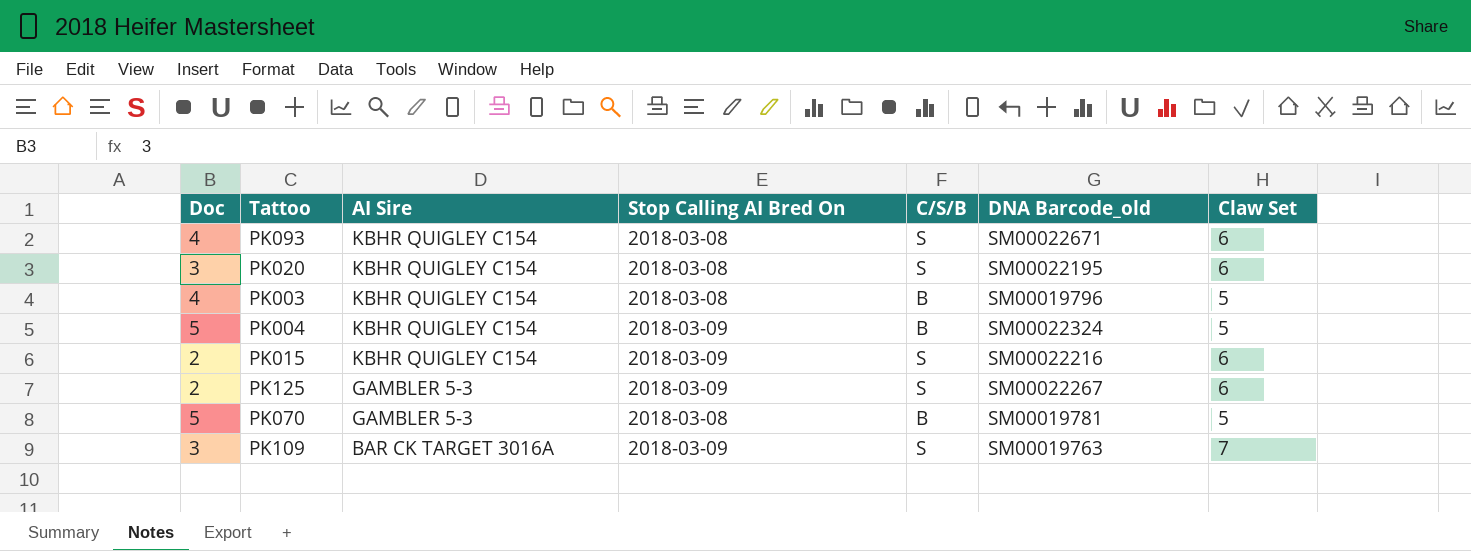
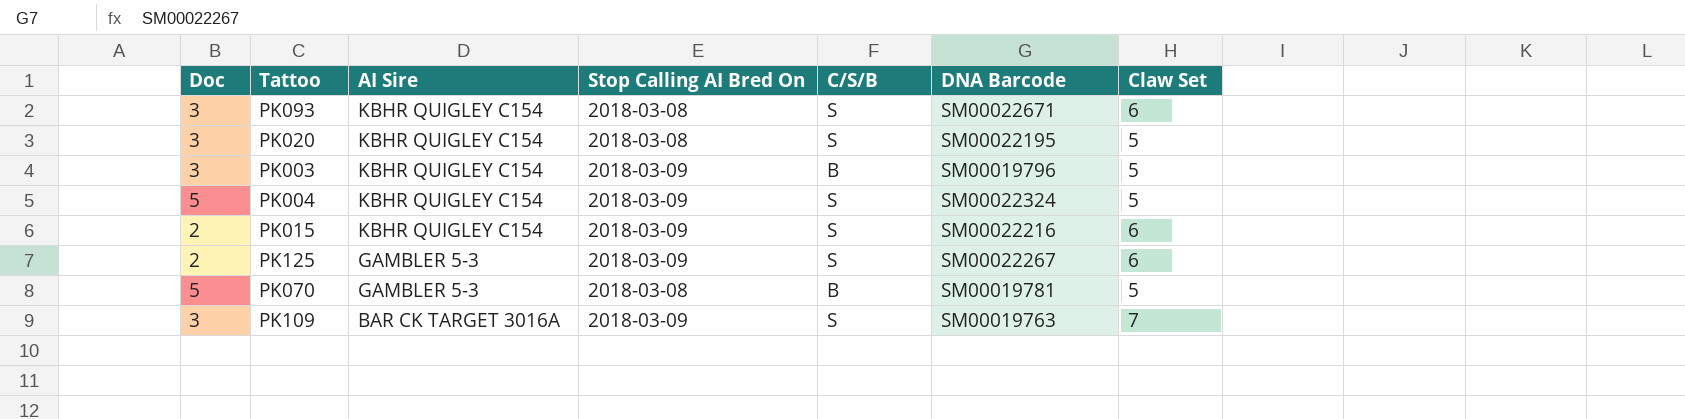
column name: DNA Barcode_old -> DNA Barcode
PK093 | Doc: 4 -> 3
PK020 | Claw Set: 6 -> 5
PK003 | Doc: 4 -> 3
PK003 | Stop Calling AI Bred On: 2018-03-08 -> 2018-03-09
PK004 | C/S/B: B -> S

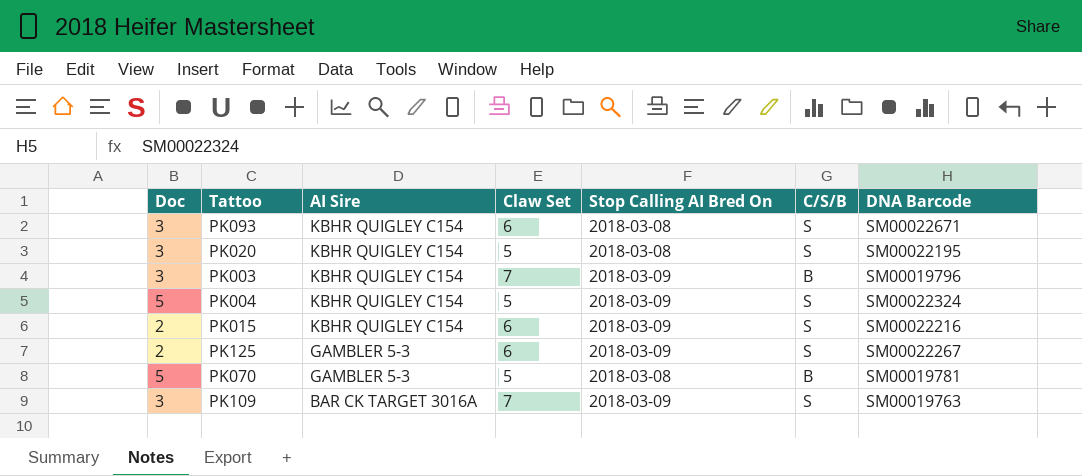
column Claw Set | position: 7 -> 4
PK003 | Claw Set: 5 -> 7

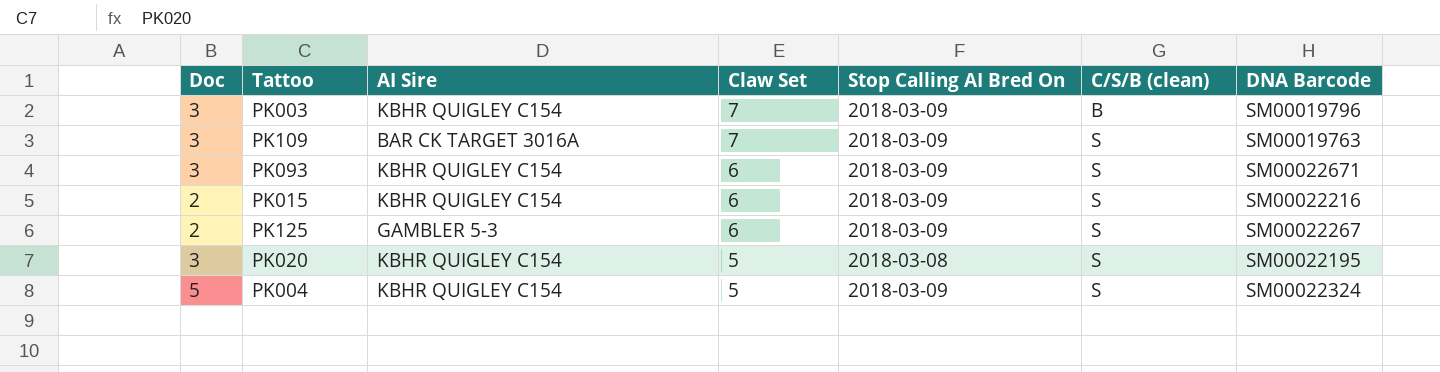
row order: AI Sire descending -> Claw Set descending
column name: C/S/B -> C/S/B (clean)
row PK070: 5 | GAMBLER 5-3 | 5 | 2018-03-08 | B | SM00019781 -> none
PK093 | Stop Calling AI Bred On: 2018-03-08 -> 2018-03-09

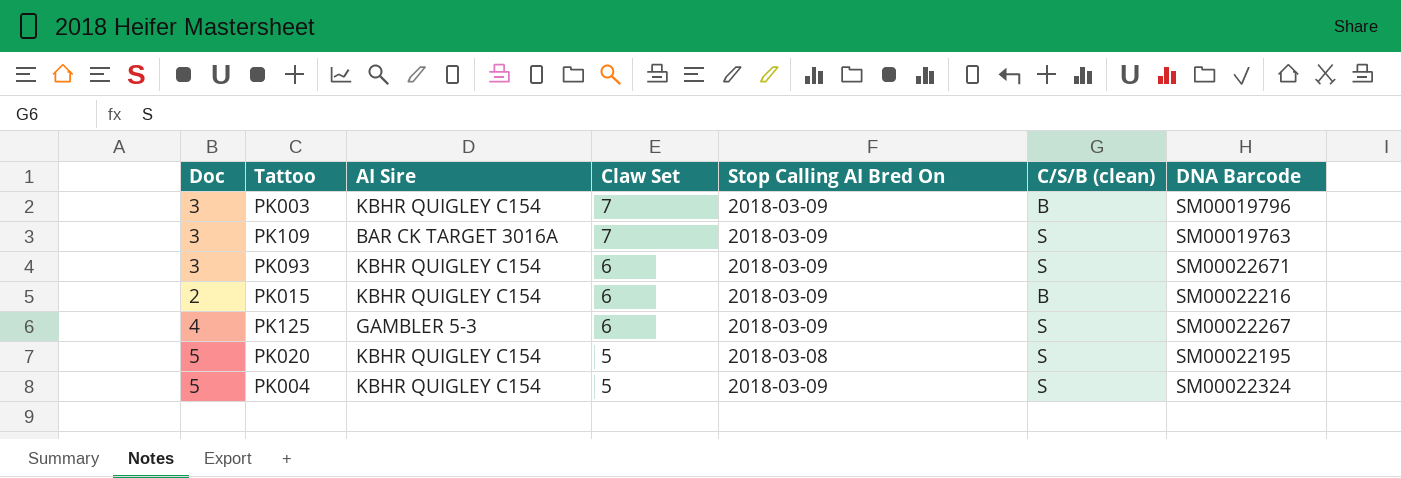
PK015 | C/S/B (clean): S -> B
PK125 | Doc: 2 -> 4
PK020 | Doc: 3 -> 5

